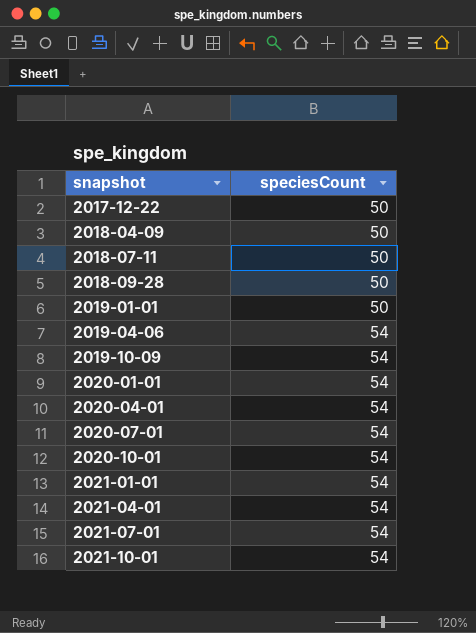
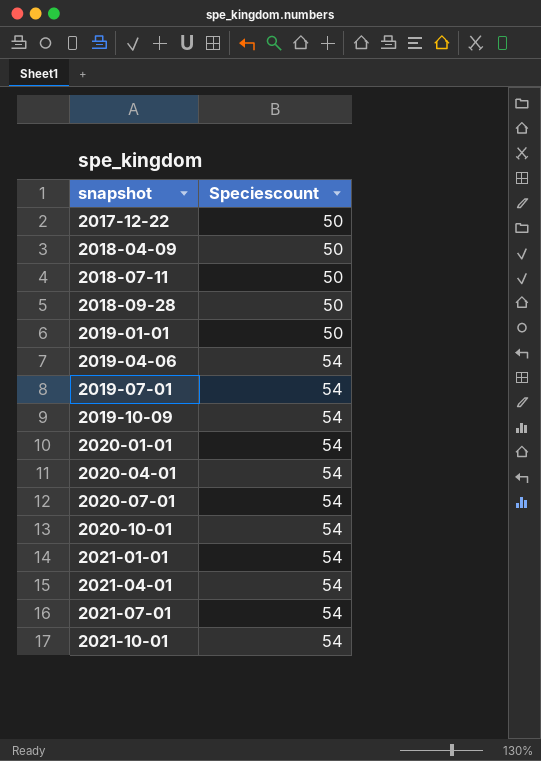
column name: speciesCount -> Speciescount
row 2019-07-01: none -> 54

